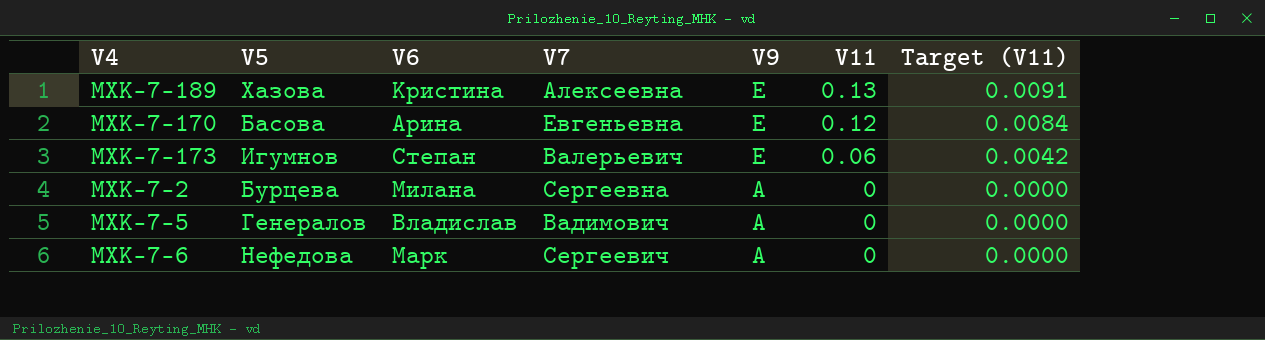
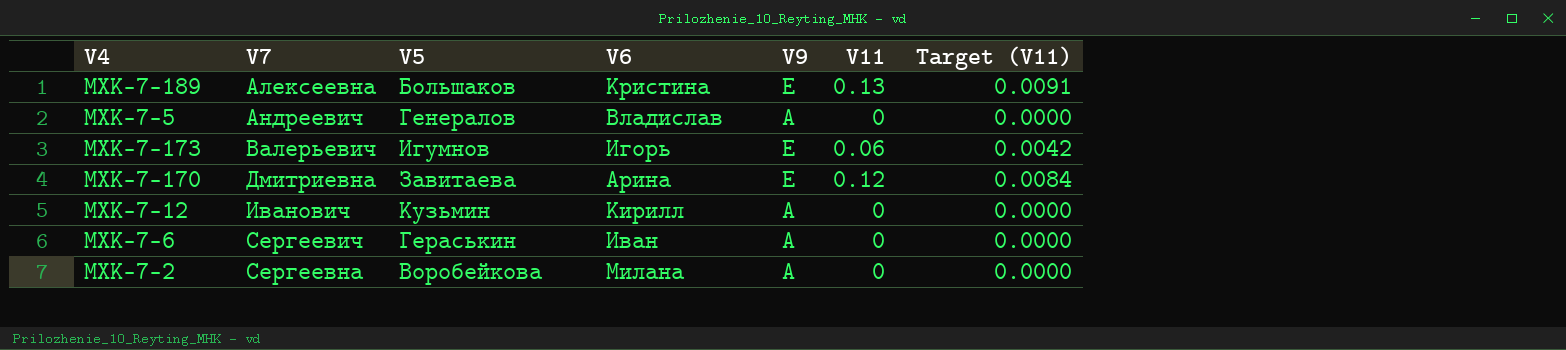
row order: V9 descending -> V7 ascending
column V7 | position: 4 -> 2
МХК-7-189 | V5: Хазова -> Большаков
МХК-7-5 | V7: Вадимович -> Андреевич
МХК-7-173 | V6: Степан -> Игорь
МХК-7-170 | V7: Евгеньевна -> Дмитриевна
МХК-7-170 | V5: Басова -> Завитаева
row МХК-7-12: none -> Иванович | Кузьмин | Кирилл | А | 0 | 0.0000
МХК-7-6 | V5: Нефедова -> Гераськин
МХК-7-6 | V6: Марк -> Иван
МХК-7-2 | V5: Бурцева -> Воробейкова

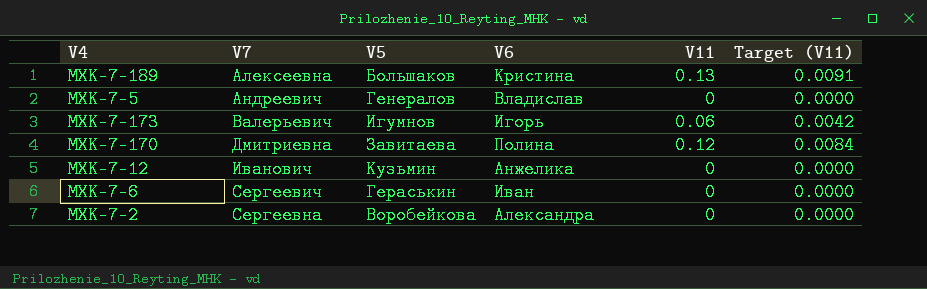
column V9 | position: 5 -> none
МХК-7-170 | V6: Арина -> Полина
МХК-7-12 | V6: Кирилл -> Анжелика
МХК-7-2 | V6: Милана -> Александра

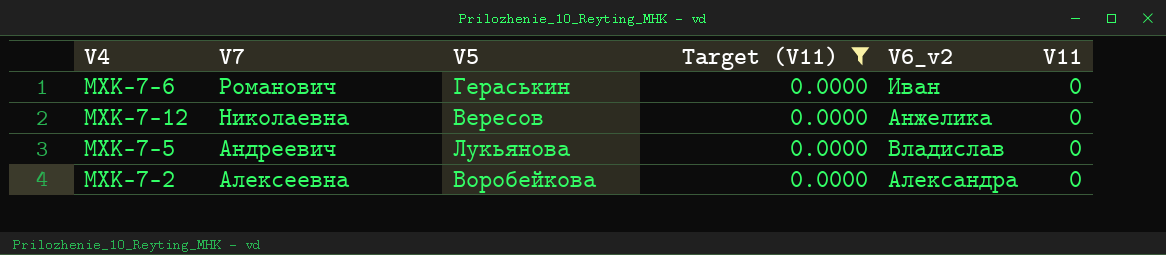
filter: none -> Target (V11) = 0.0000
row order: V7 ascending -> V7 descending
column Target (V11) | position: 6 -> 4
column name: V6 -> V6_v2
МХК-7-6 | V7: Сергеевич -> Романович
МХК-7-12 | V7: Иванович -> Николаевна
МХК-7-12 | V5: Кузьмин -> Вересов
МХК-7-5 | V5: Генералов -> Лукьянова
МХК-7-2 | V7: Сергеевна -> Алексеевна

